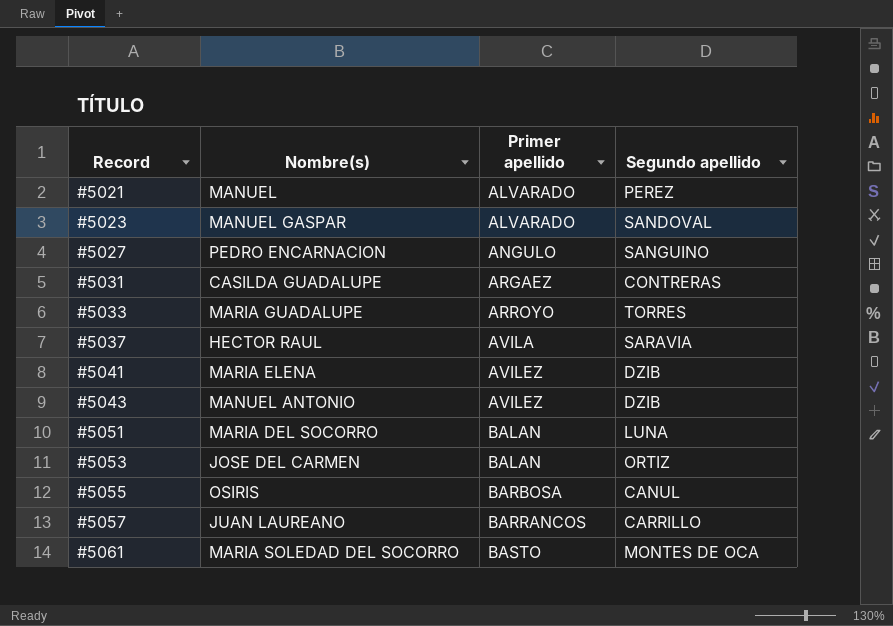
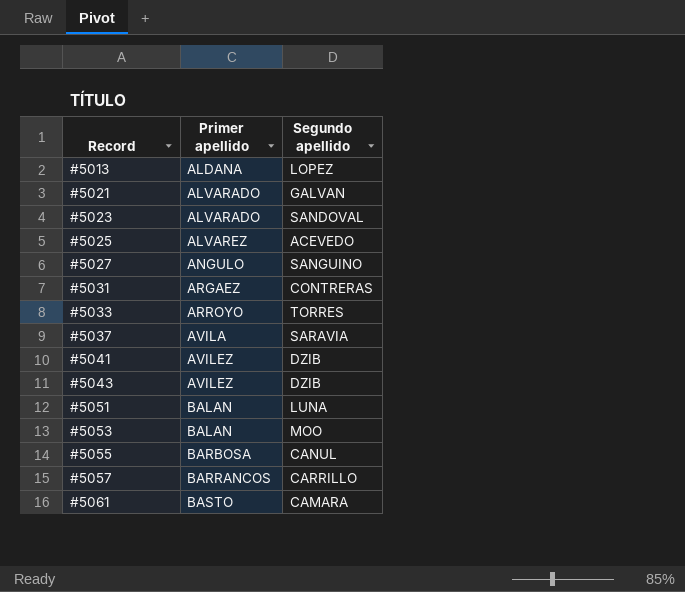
column Nombre(s) | position: 2 -> none
row #5013: none -> ALDANA | LOPEZ
#5021 | Segundo apellido: PEREZ -> GALVAN
row #5025: none -> ALVAREZ | ACEVEDO
#5053 | Segundo apellido: ORTIZ -> MOO
#5061 | Segundo apellido: MONTES DE OCA -> CAMARA

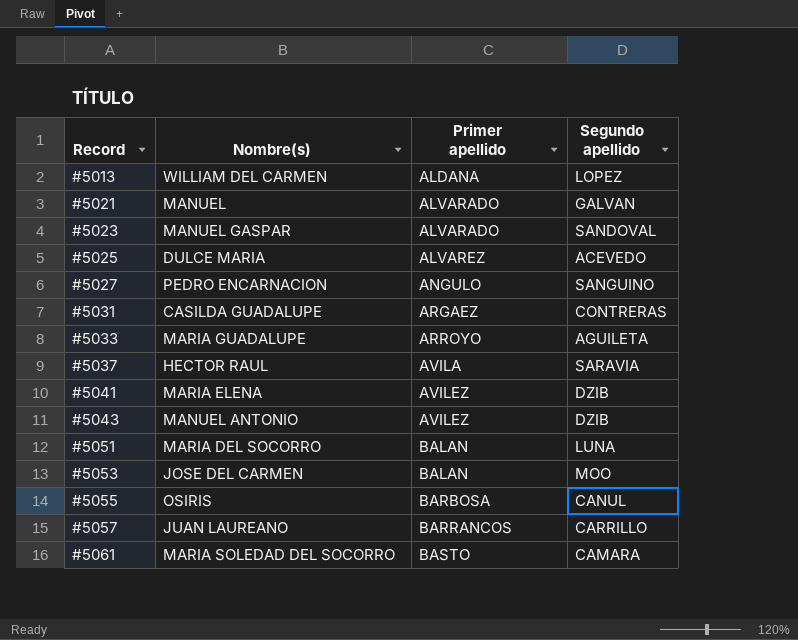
column Nombre(s) | position: none -> 2
#5033 | Segundo apellido: TORRES -> AGUILETA

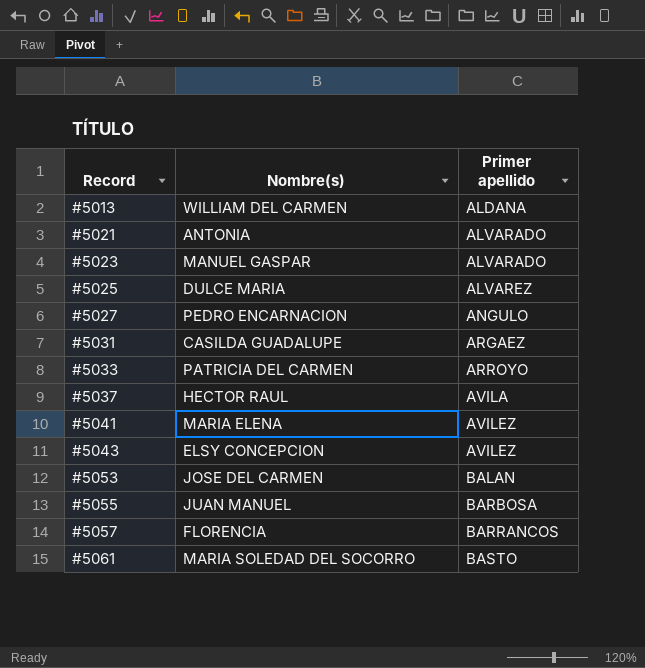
column Segundo apellido | position: 4 -> none
row #5051: MARIA DEL SOCORRO | BALAN | LUNA -> none
#5021 | Nombre(s): MANUEL -> ANTONIA
#5033 | Nombre(s): MARIA GUADALUPE -> PATRICIA DEL CARMEN
#5043 | Nombre(s): MANUEL ANTONIO -> ELSY CONCEPCION
#5055 | Nombre(s): OSIRIS -> JUAN MANUEL
#5057 | Nombre(s): JUAN LAUREANO -> FLORENCIA

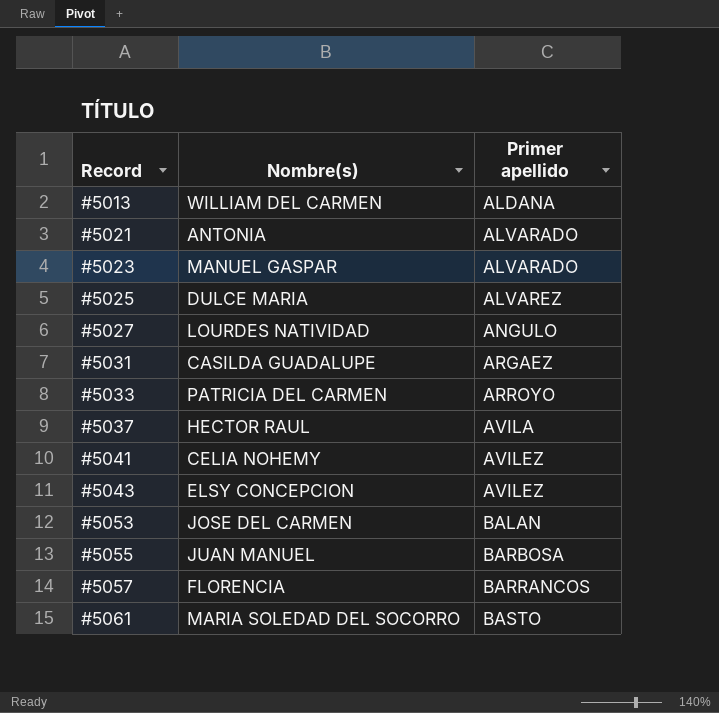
#5027 | Nombre(s): PEDRO ENCARNACION -> LOURDES NATIVIDAD
#5041 | Nombre(s): MARIA ELENA -> CELIA NOHEMY

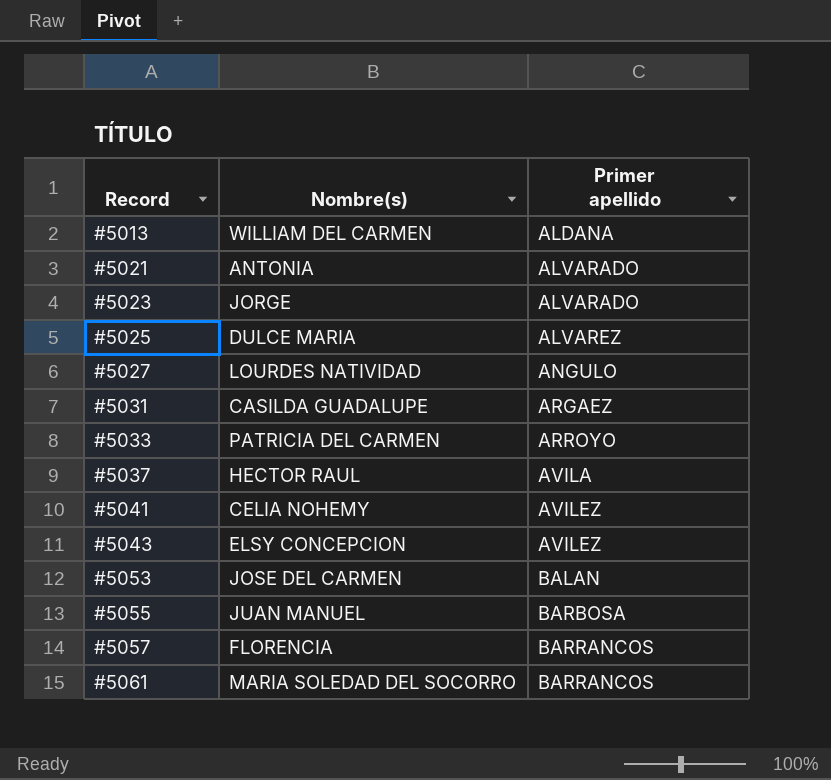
#5023 | Nombre(s): MANUEL GASPAR -> JORGE
#5061 | Primer apellido: BASTO -> BARRANCOS

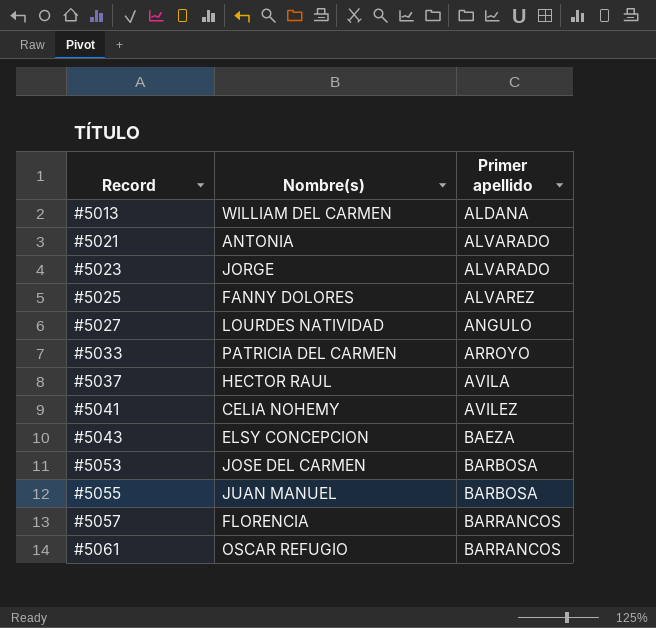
row #5031: CASILDA GUADALUPE | ARGAEZ -> none
#5025 | Nombre(s): DULCE MARIA -> FANNY DOLORES
#5043 | Primer apellido: AVILEZ -> BAEZA
#5053 | Primer apellido: BALAN -> BARBOSA
#5061 | Nombre(s): MARIA SOLEDAD DEL SOCORRO -> OSCAR REFUGIO

